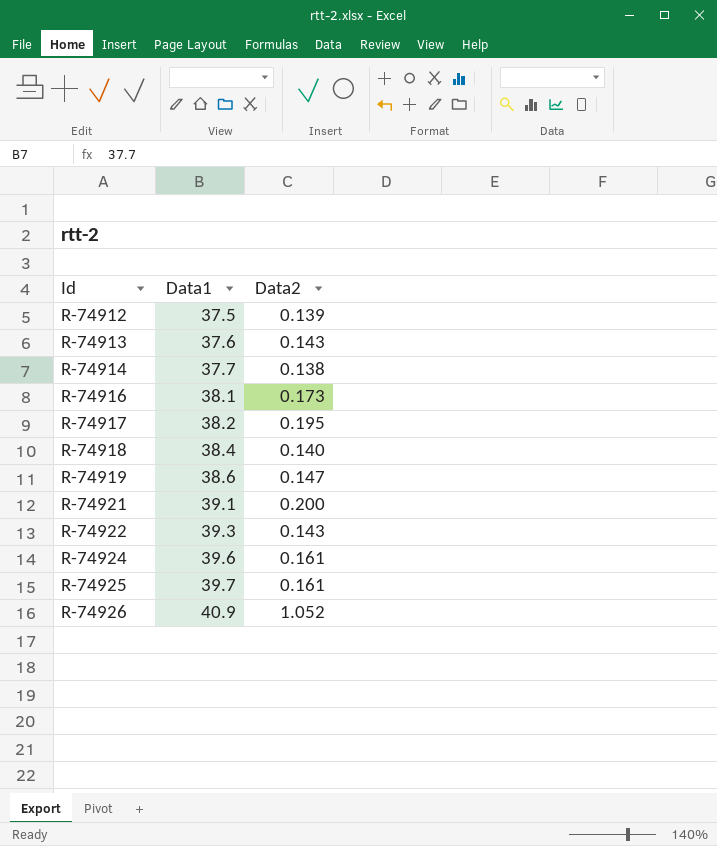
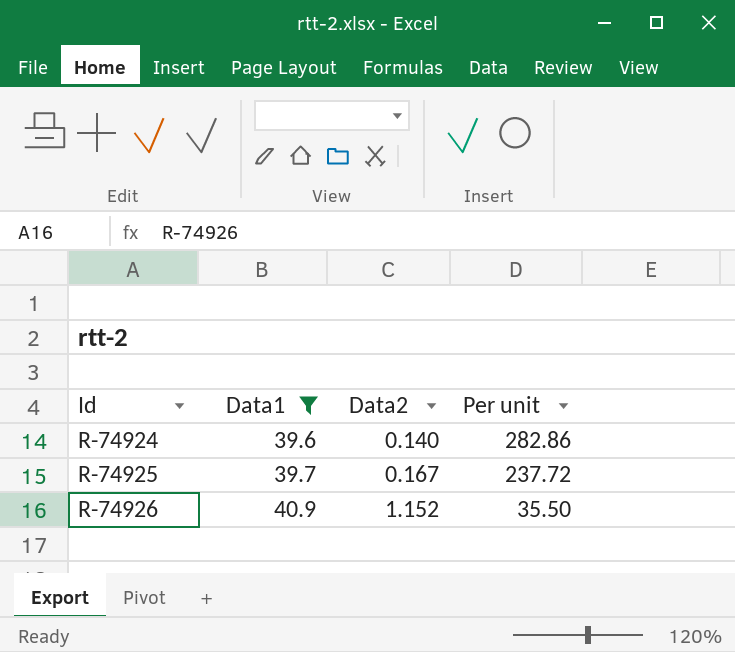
filter: none -> Data1 >= 39.6
column Per unit | formula: none -> [Data1] / [Data2]
R-74924 | Data2: 0.161 -> 0.140
R-74925 | Data2: 0.161 -> 0.167
R-74926 | Data2: 1.052 -> 1.152

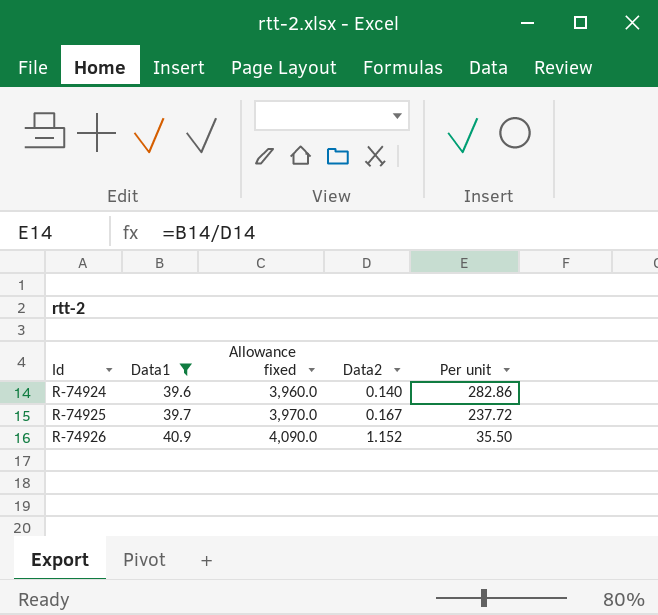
column Allowance fixed | formula: none -> [Data1] * 100

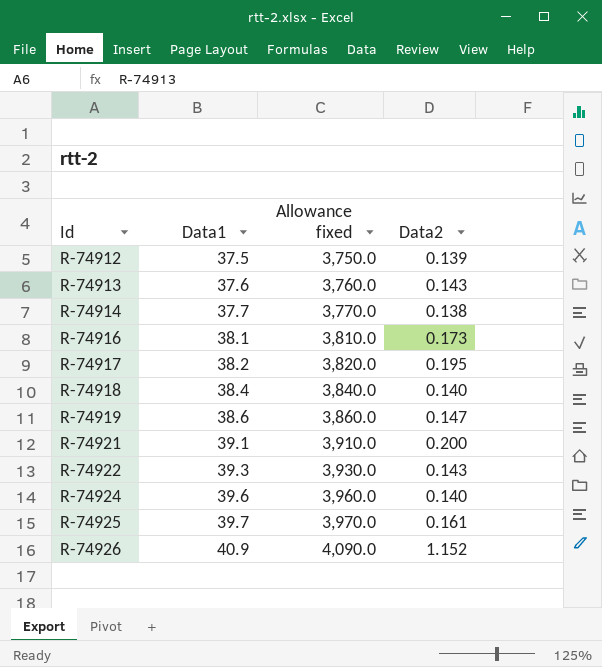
filter: Data1 >= 39.6 -> none
column Per unit | formula: [Data1] / [Data2] -> none
R-74925 | Data2: 0.167 -> 0.161

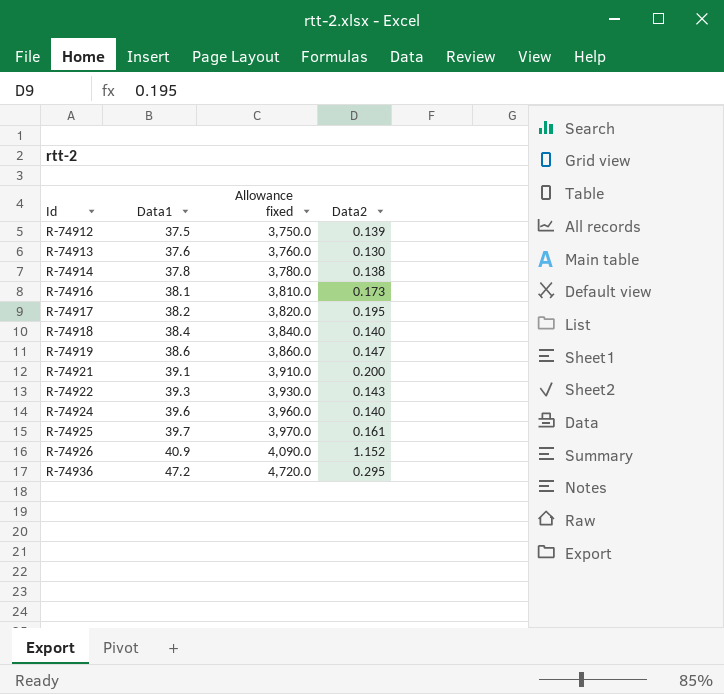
R-74913 | Data2: 0.143 -> 0.130
R-74914 | Data1: 37.7 -> 37.8
R-74914 | Allowance fixed: 3,770.0 -> 3,780.0
row R-74936: none -> 47.2 | 4,720.0 | 0.295

